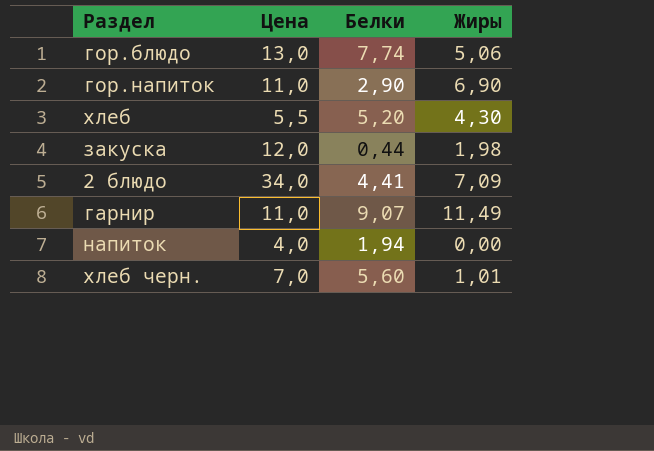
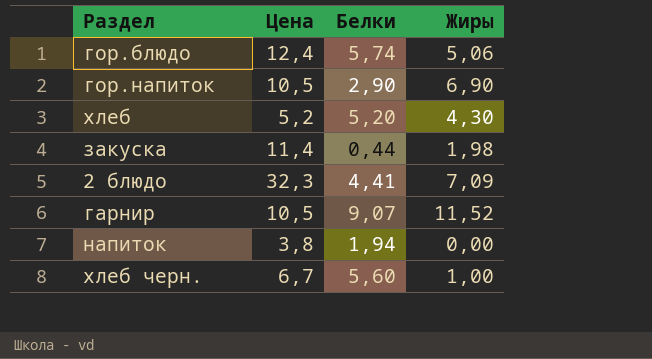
гор.блюдо | Цена: 13,0 -> 12,4
гор.блюдо | Белки: 7,74 -> 5,74
гор.напиток | Цена: 11,0 -> 10,5
хлеб | Цена: 5,5 -> 5,2
закуска | Цена: 12,0 -> 11,4
2 блюдо | Цена: 34,0 -> 32,3
гарнир | Цена: 11,0 -> 10,5
гарнир | Жиры: 11,49 -> 11,52
напиток | Цена: 4,0 -> 3,8
хлеб черн. | Цена: 7,0 -> 6,7
хлеб черн. | Жиры: 1,01 -> 1,00

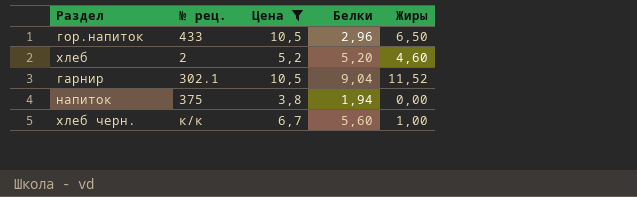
filter: none -> Цена <= 10,5
column № рец. | position: none -> 2
гор.напиток | Белки: 2,90 -> 2,96
гор.напиток | Жиры: 6,90 -> 6,50
хлеб | Жиры: 4,30 -> 4,60
гарнир | Белки: 9,07 -> 9,04

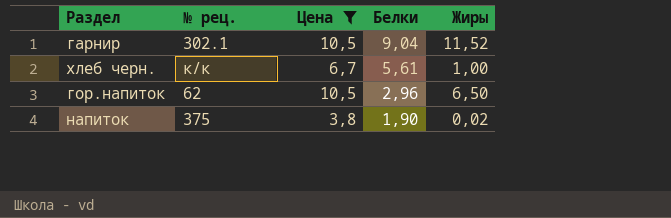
row order: none -> Белки descending
row хлеб: 2 | 5,2 | 5,20 | 4,60 -> none
хлеб черн. | Белки: 5,60 -> 5,61
гор.напиток | № рец.: 433 -> 62
напиток | Белки: 1,94 -> 1,90
напиток | Жиры: 0,00 -> 0,02

